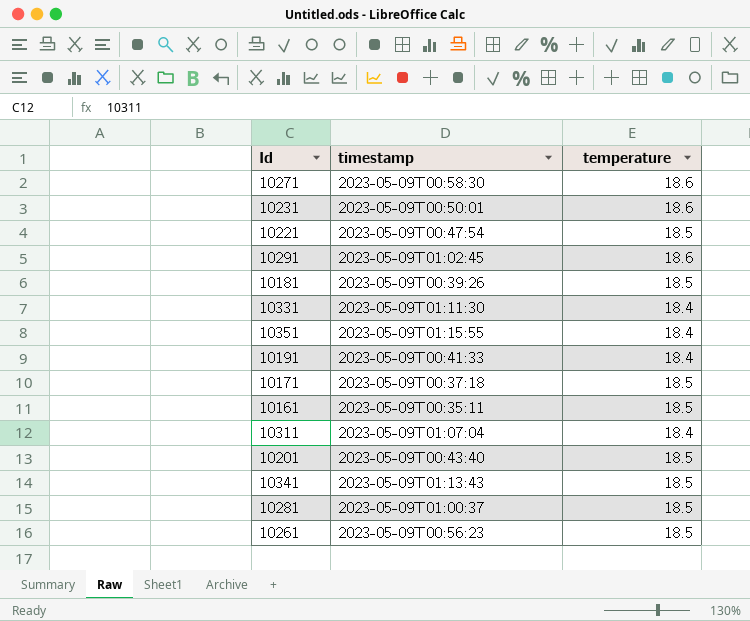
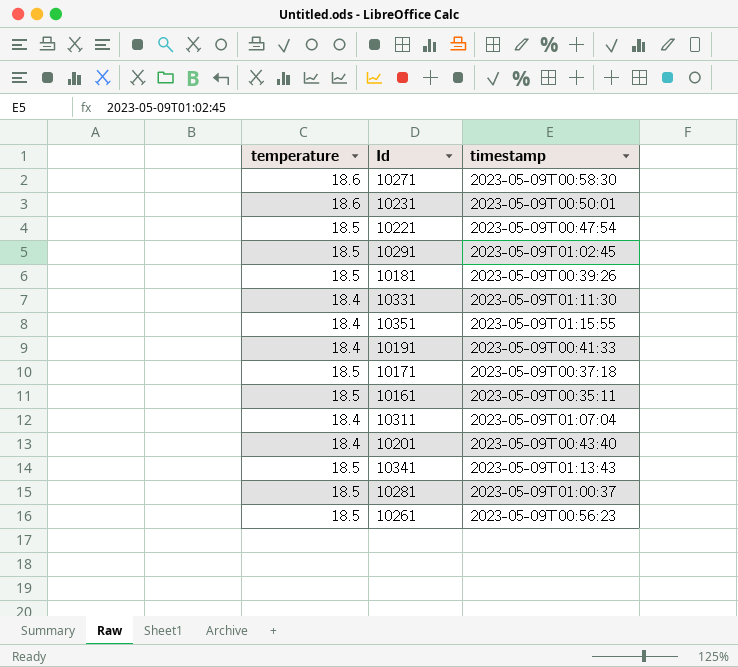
column temperature | position: 3 -> 1
10291 | temperature: 18.6 -> 18.5
10201 | temperature: 18.5 -> 18.4

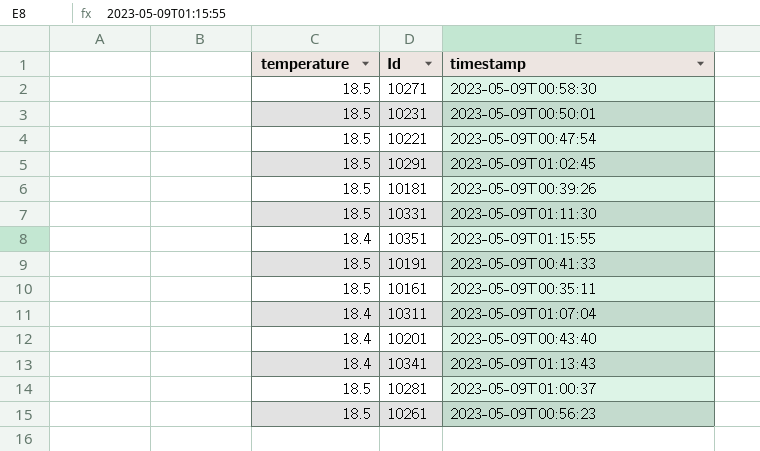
row 10171: 18.5 | 2023-05-09T00:37:18 -> none
10271 | temperature: 18.6 -> 18.5
10231 | temperature: 18.6 -> 18.5
10331 | temperature: 18.4 -> 18.5
10191 | temperature: 18.4 -> 18.5
10341 | temperature: 18.5 -> 18.4

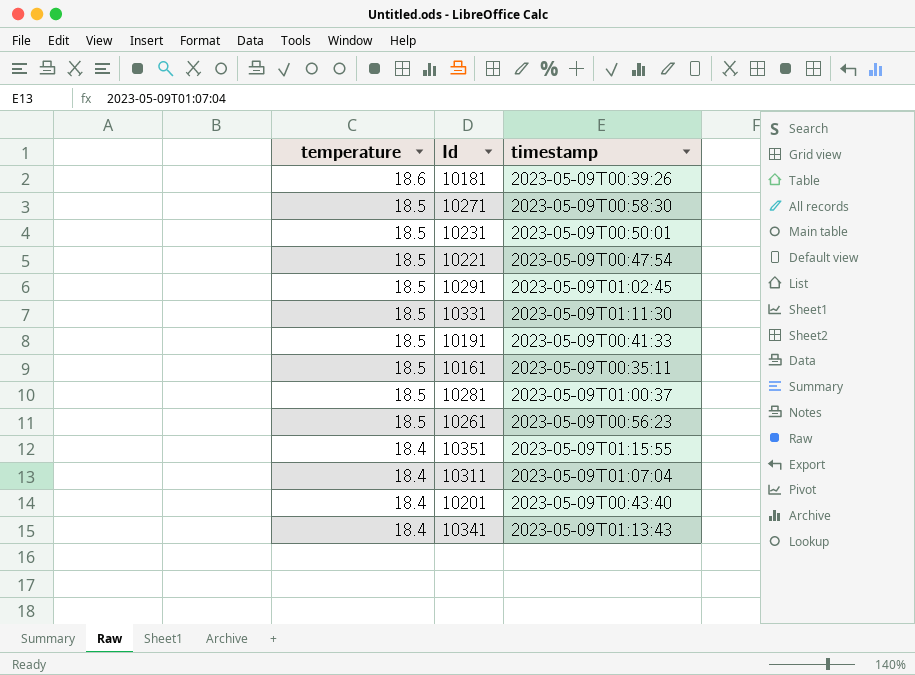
row order: none -> temperature descending
10181 | temperature: 18.5 -> 18.6

